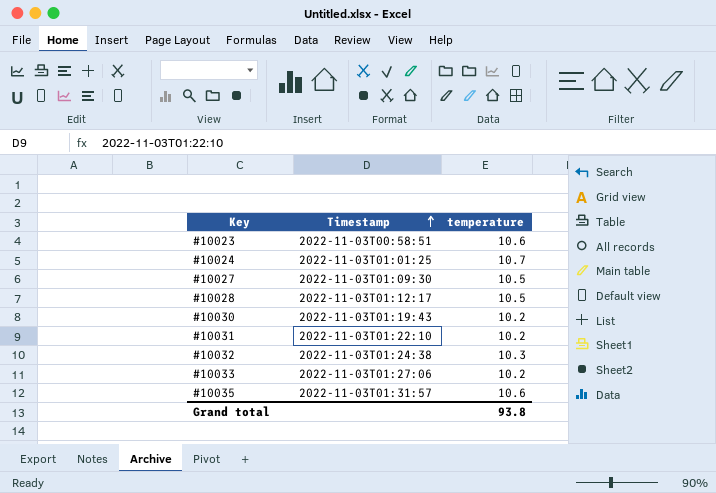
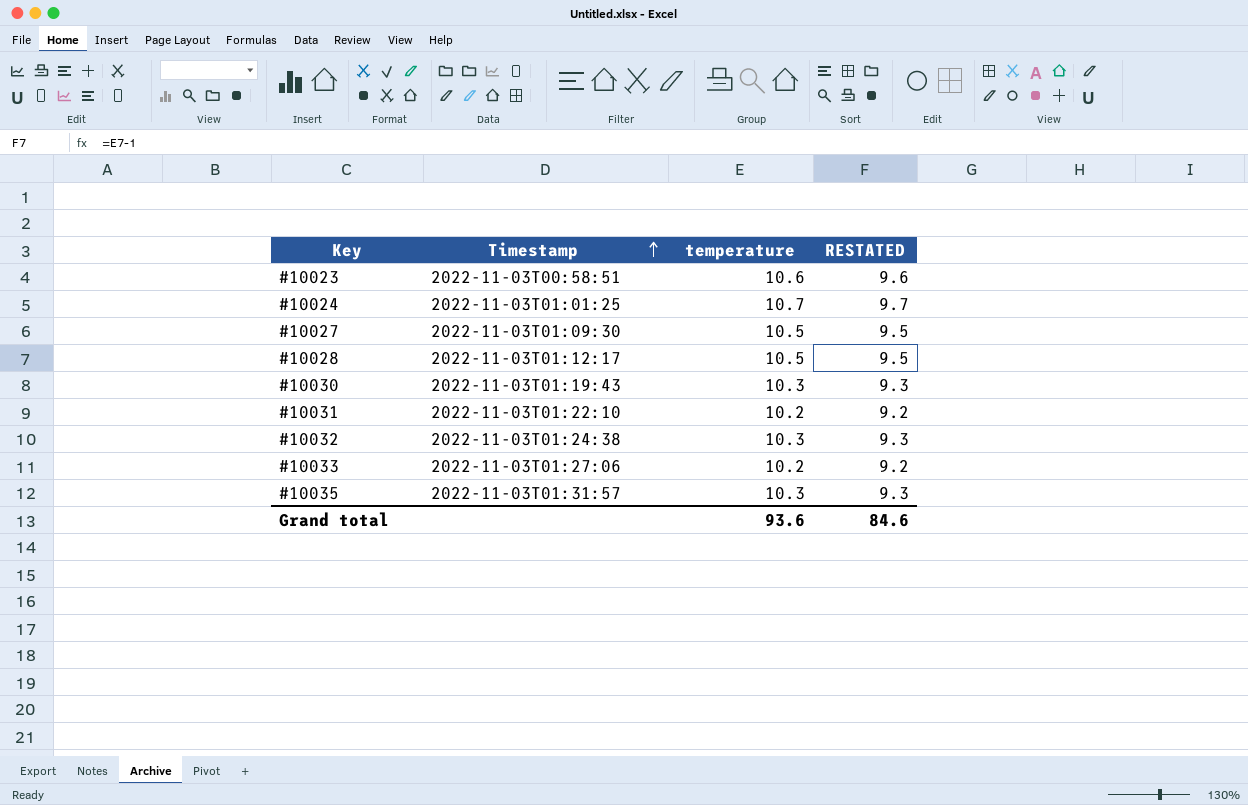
column RESTATED | formula: none -> [temperature] - 1
#10030 | temperature: 10.2 -> 10.3
#10035 | temperature: 10.6 -> 10.3
Grand total | temperature: 93.8 -> 93.6

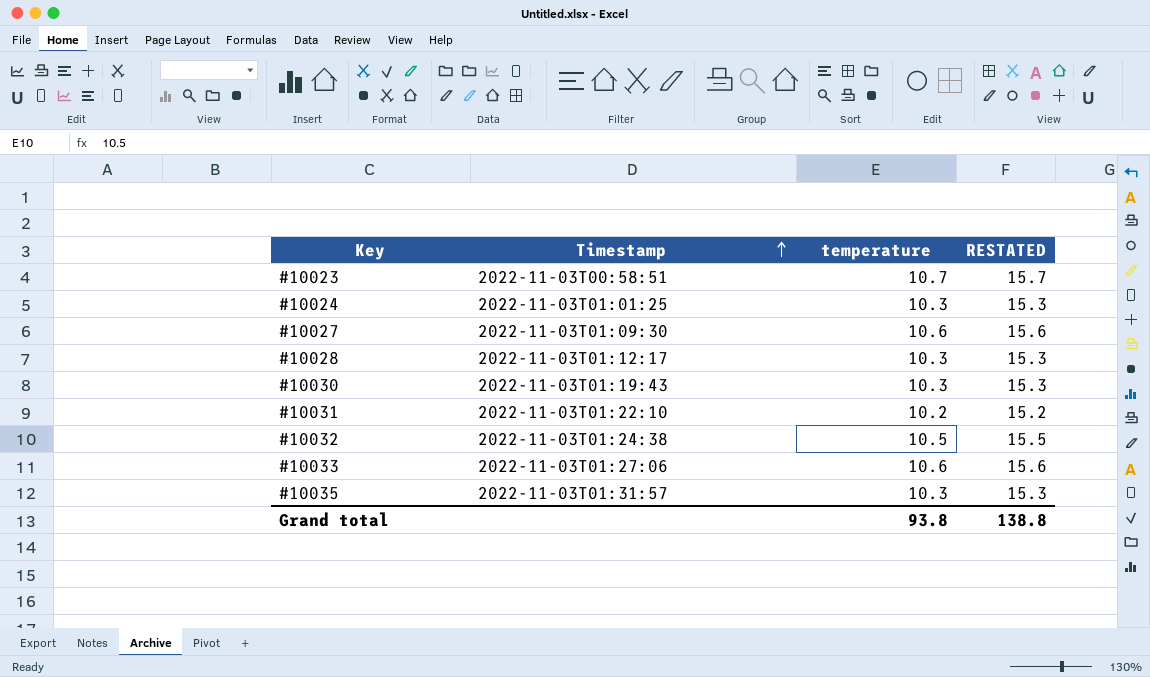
column RESTATED | formula: [temperature] - 1 -> [temperature] + 5
#10023 | temperature: 10.6 -> 10.7
#10024 | temperature: 10.7 -> 10.3
#10027 | temperature: 10.5 -> 10.6
#10028 | temperature: 10.5 -> 10.3
#10032 | temperature: 10.3 -> 10.5
#10033 | temperature: 10.2 -> 10.6
Grand total | temperature: 93.6 -> 93.8
Grand total | RESTATED: 84.6 -> 138.8

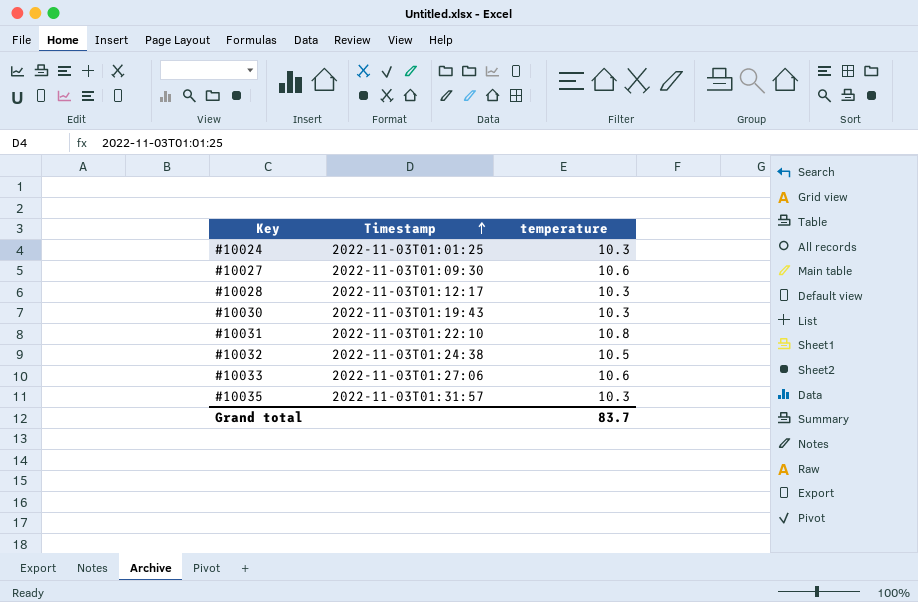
column RESTATED | formula: [temperature] + 5 -> none
row #10023: 2022-11-03T00:58:51 | 10.7 | 15.7 -> none
#10031 | temperature: 10.2 -> 10.8
Grand total | temperature: 93.8 -> 83.7

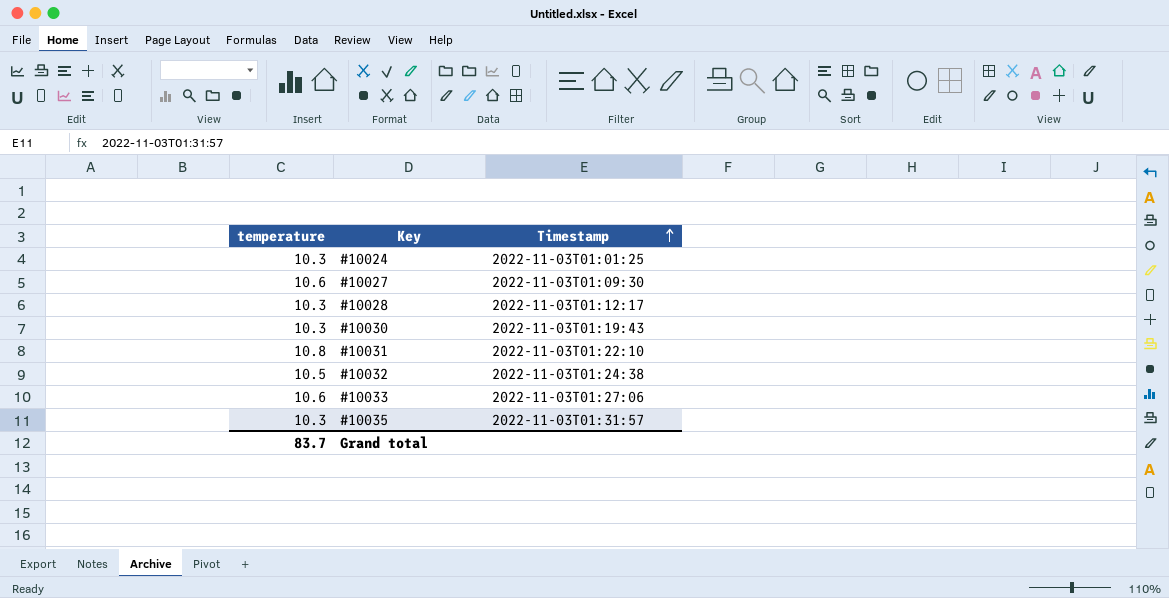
column temperature | position: 3 -> 1

